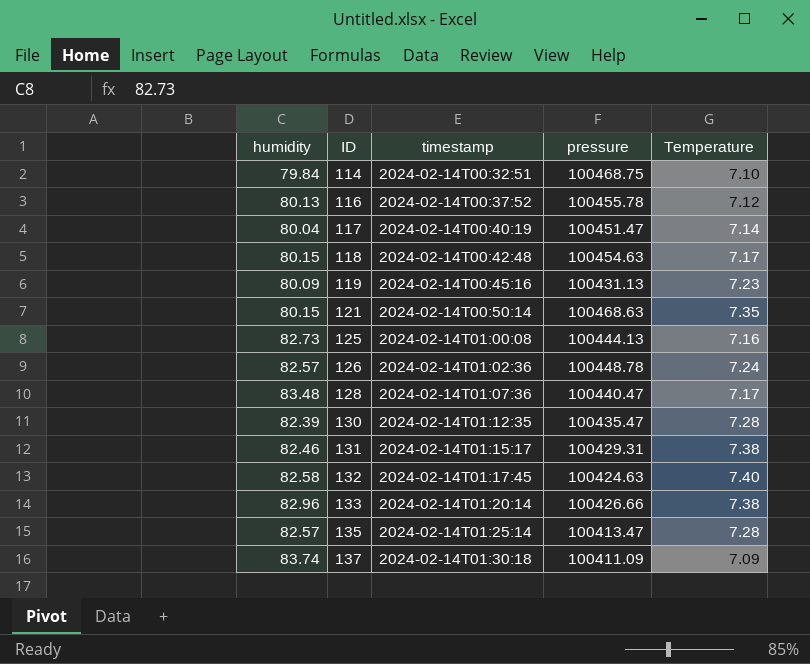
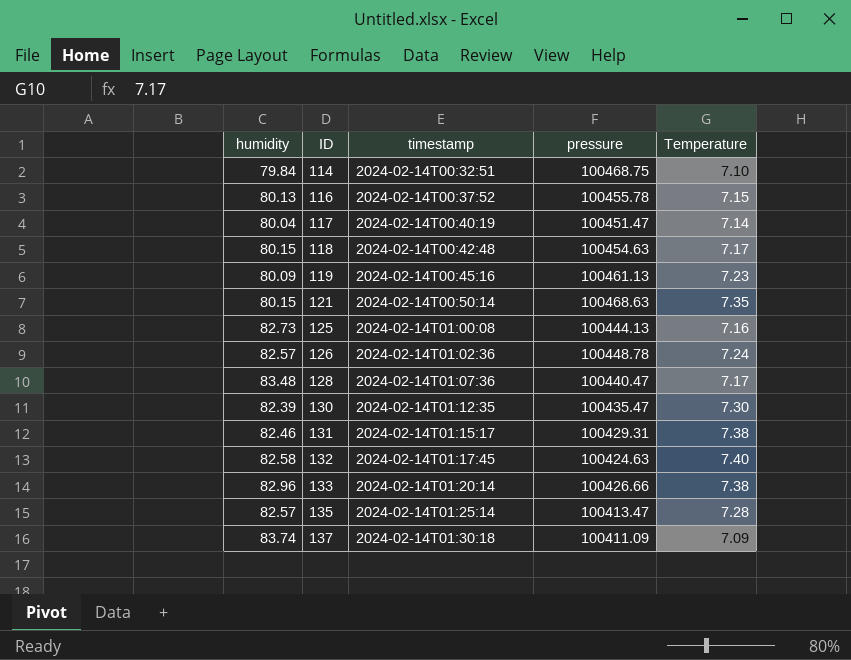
116 | Temperature: 7.12 -> 7.15
119 | pressure: 100431.13 -> 100461.13
130 | Temperature: 7.28 -> 7.30

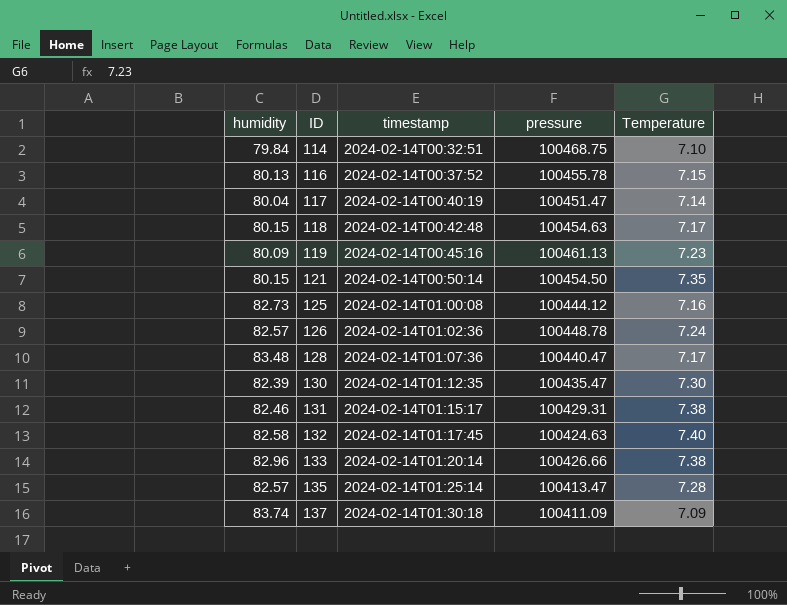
121 | pressure: 100468.63 -> 100454.50
125 | pressure: 100444.13 -> 100444.12

